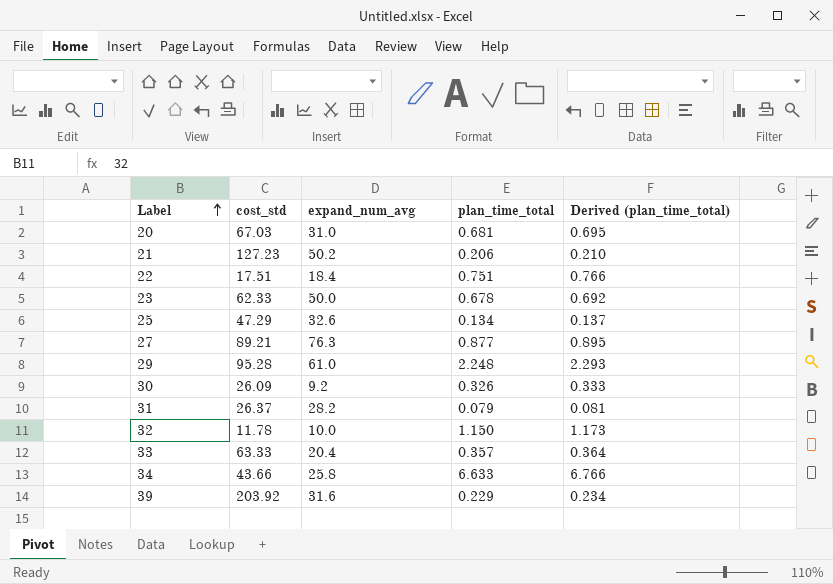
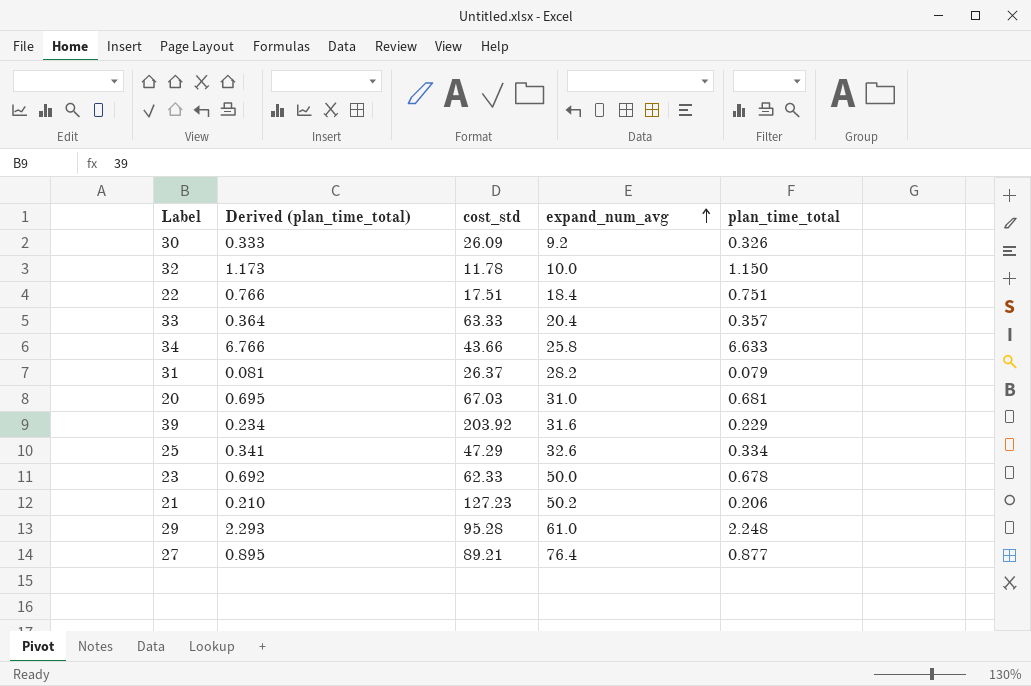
row order: Label ascending -> expand_num_avg ascending
column Derived (plan_time_total) | position: 5 -> 2
25 | Derived (plan_time_total): 0.137 -> 0.341
25 | plan_time_total: 0.134 -> 0.334
27 | expand_num_avg: 76.3 -> 76.4

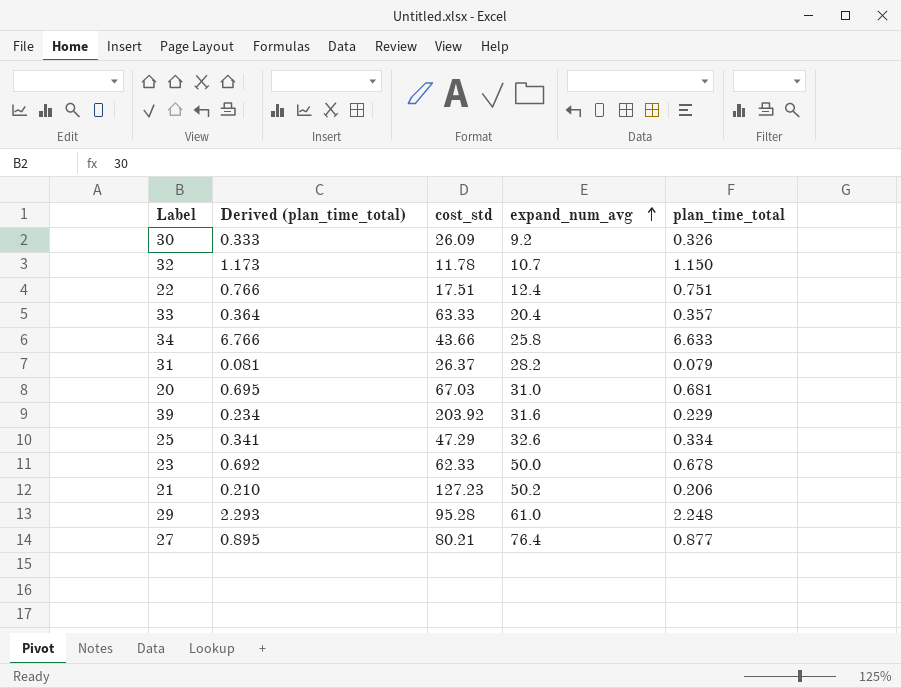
32 | expand_num_avg: 10.0 -> 10.7
22 | expand_num_avg: 18.4 -> 12.4
27 | cost_std: 89.21 -> 80.21

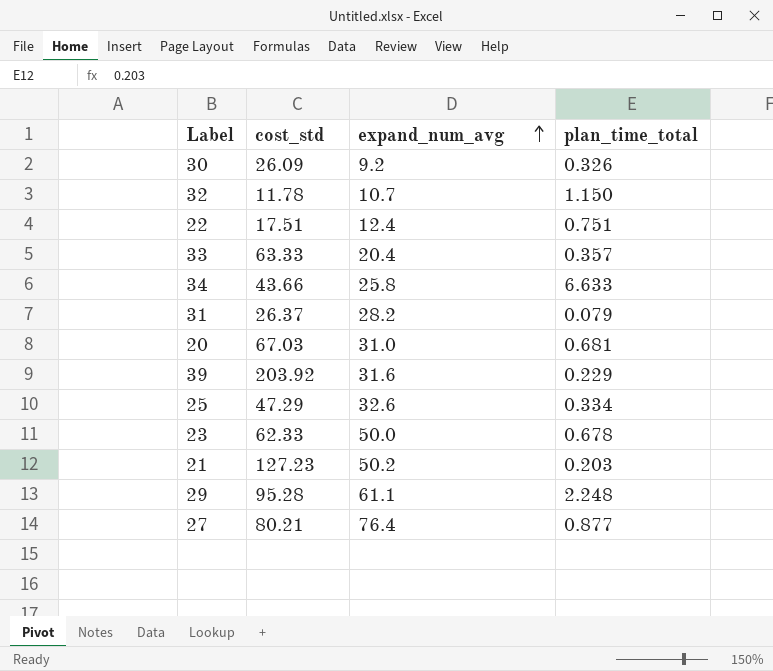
column Derived (plan_time_total) | formula: [plan_time_total] * 1.02 -> none
21 | plan_time_total: 0.206 -> 0.203
29 | expand_num_avg: 61.0 -> 61.1

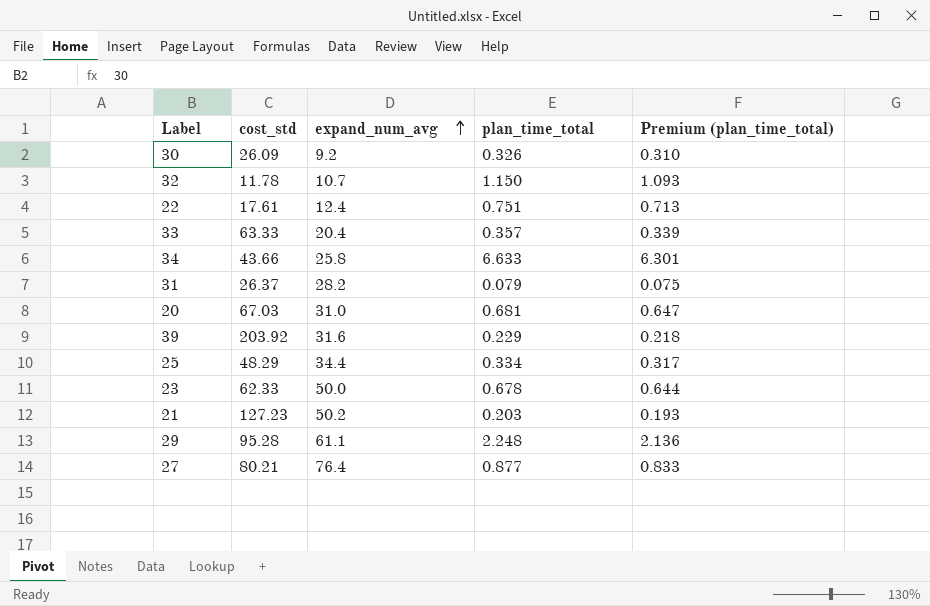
column Premium (plan_time_total) | formula: none -> [plan_time_total] * 0.95
22 | cost_std: 17.51 -> 17.61
25 | cost_std: 47.29 -> 48.29
25 | expand_num_avg: 32.6 -> 34.4

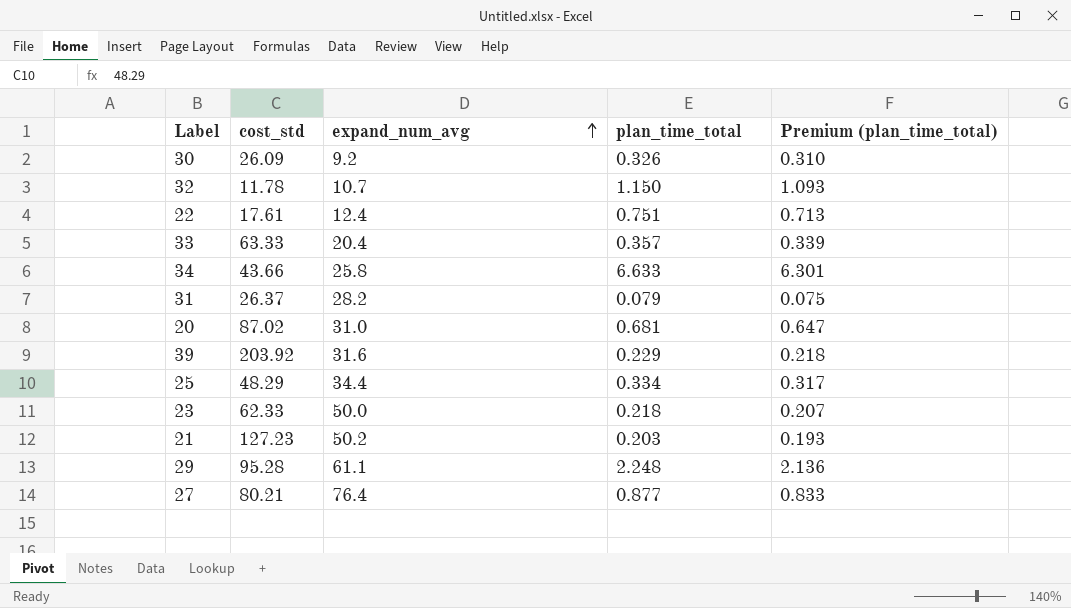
20 | cost_std: 67.03 -> 87.02
23 | plan_time_total: 0.678 -> 0.218
23 | Premium (plan_time_total): 0.644 -> 0.207

